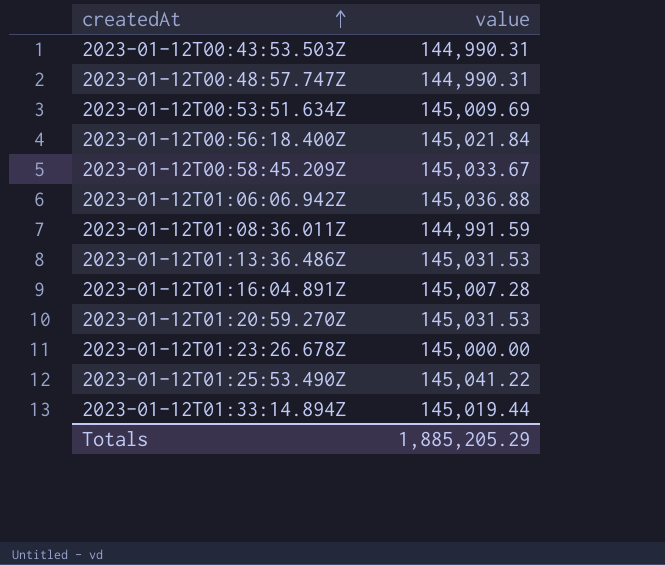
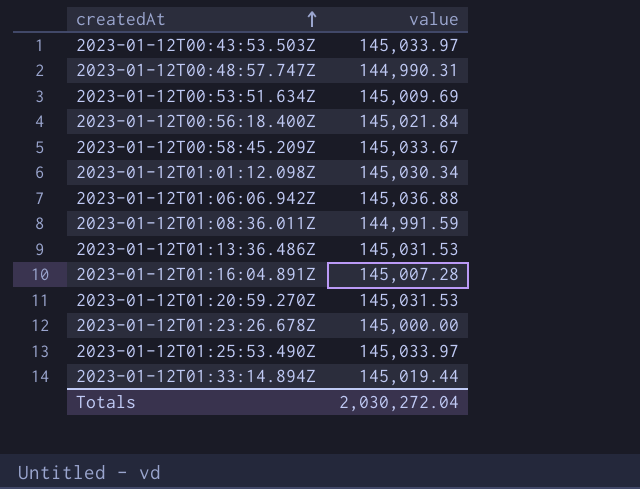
2023-01-12T00:43:53.503Z | value: 144,990.31 -> 145,033.97
row 2023-01-12T01:01:12.098Z: none -> 145,030.34
2023-01-12T01:25:53.490Z | value: 145,041.22 -> 145,033.97
Totals | value: 1,885,205.29 -> 2,030,272.04

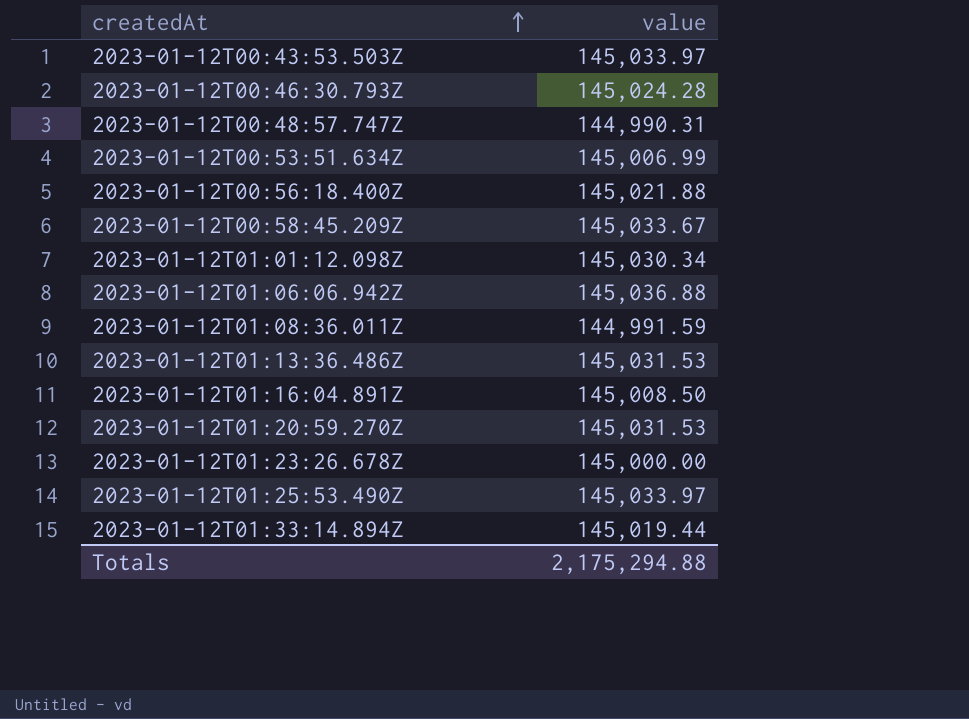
row 2023-01-12T00:46:30.793Z: none -> 145,024.28
2023-01-12T00:53:51.634Z | value: 145,009.69 -> 145,006.99
2023-01-12T00:56:18.400Z | value: 145,021.84 -> 145,021.88
2023-01-12T01:16:04.891Z | value: 145,007.28 -> 145,008.50
Totals | value: 2,030,272.04 -> 2,175,294.88

